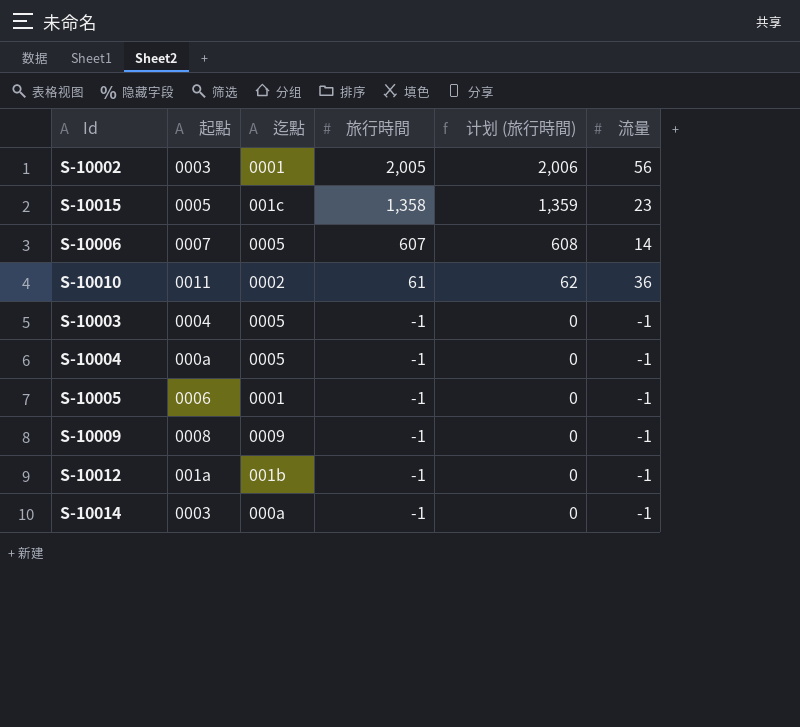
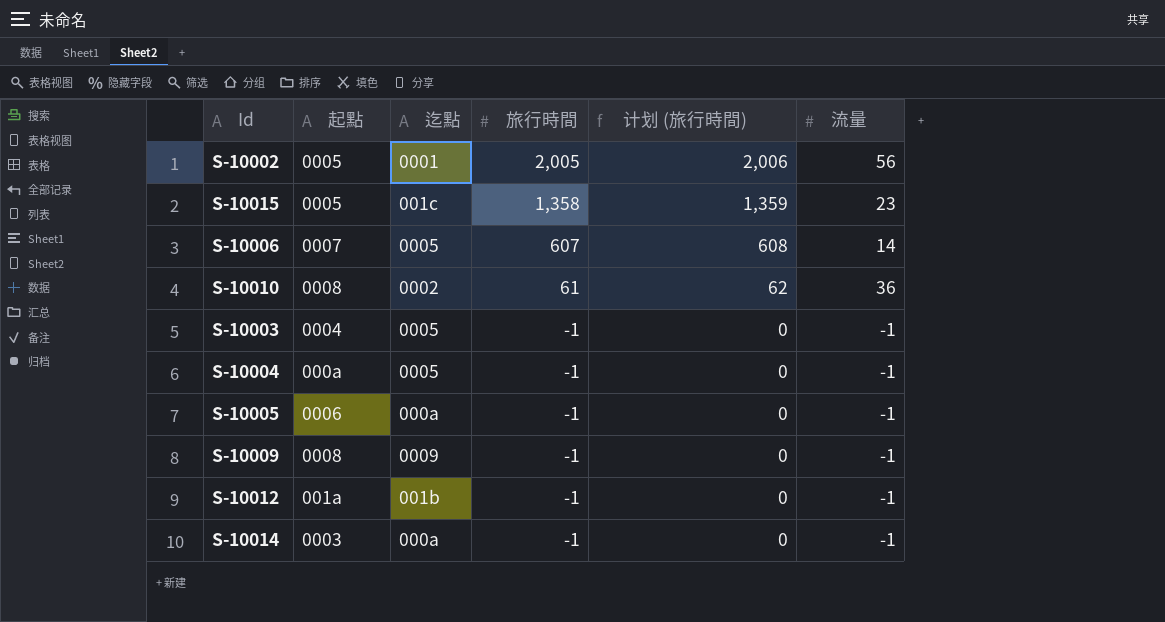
S-10002 | 起點: 0003 -> 0005
S-10010 | 起點: 0011 -> 0008
S-10005 | 迄點: 0001 -> 000a

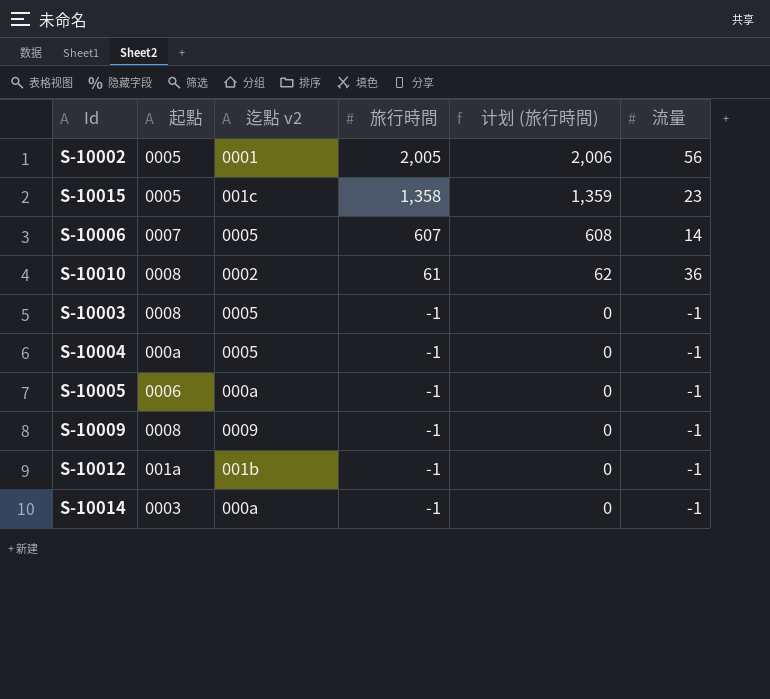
column name: 迄點 -> 迄點 v2
S-10003 | 起點: 0004 -> 0008

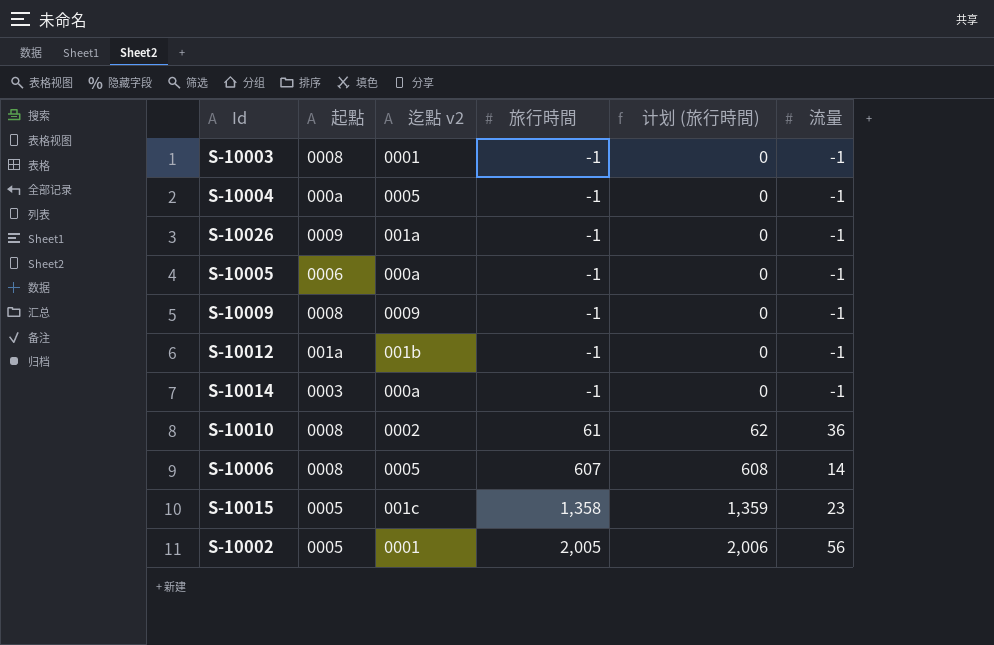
row order: 旅行時間 descending -> 旅行時間 ascending
S-10003 | 迄點 v2: 0005 -> 0001
row S-10026: none -> 0009 | 001a | -1 | 0 | -1
S-10006 | 起點: 0007 -> 0008

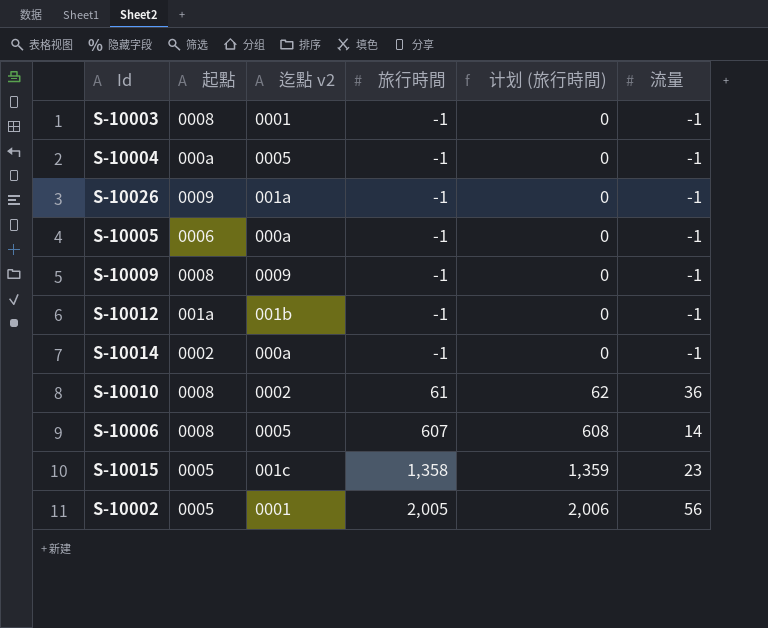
S-10014 | 起點: 0003 -> 0002

